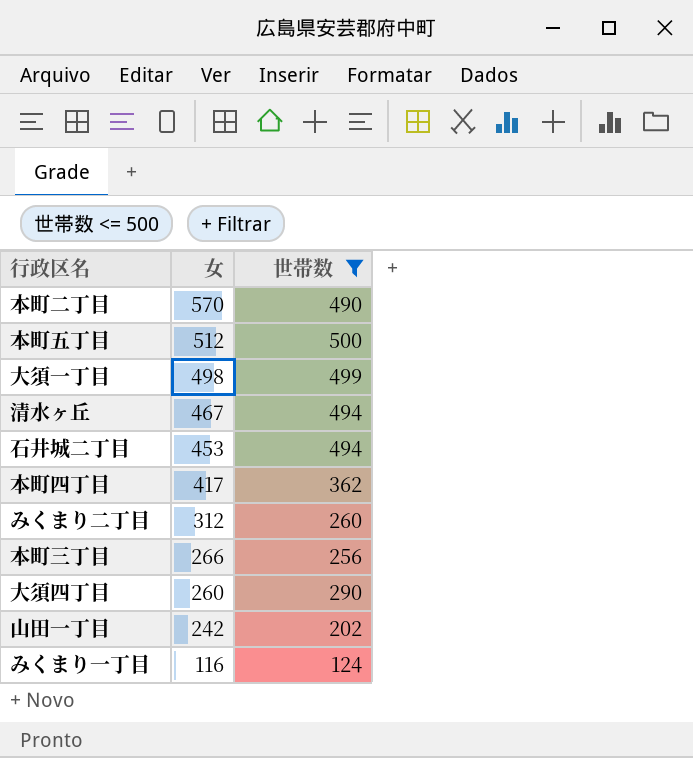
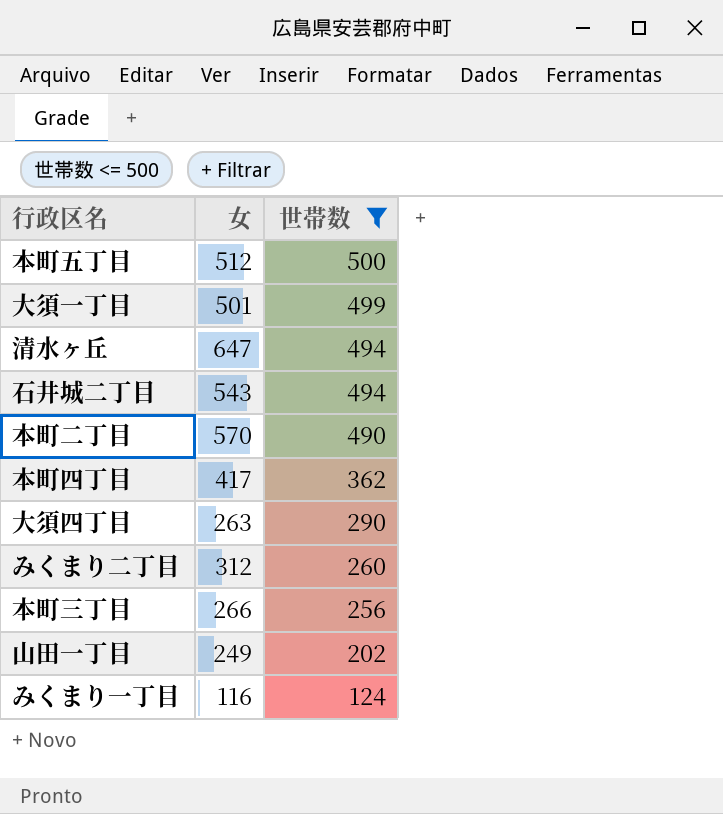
row order: 女 descending -> 世帯数 descending
大須一丁目 | 女: 498 -> 501
清水ヶ丘 | 女: 467 -> 647
石井城二丁目 | 女: 453 -> 543
大須四丁目 | 女: 260 -> 263
山田一丁目 | 女: 242 -> 249

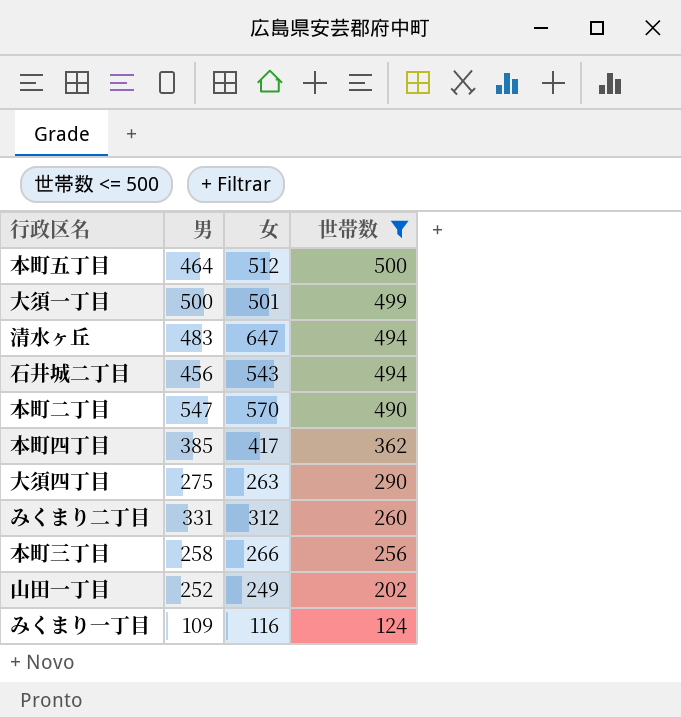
column 男 | position: none -> 2

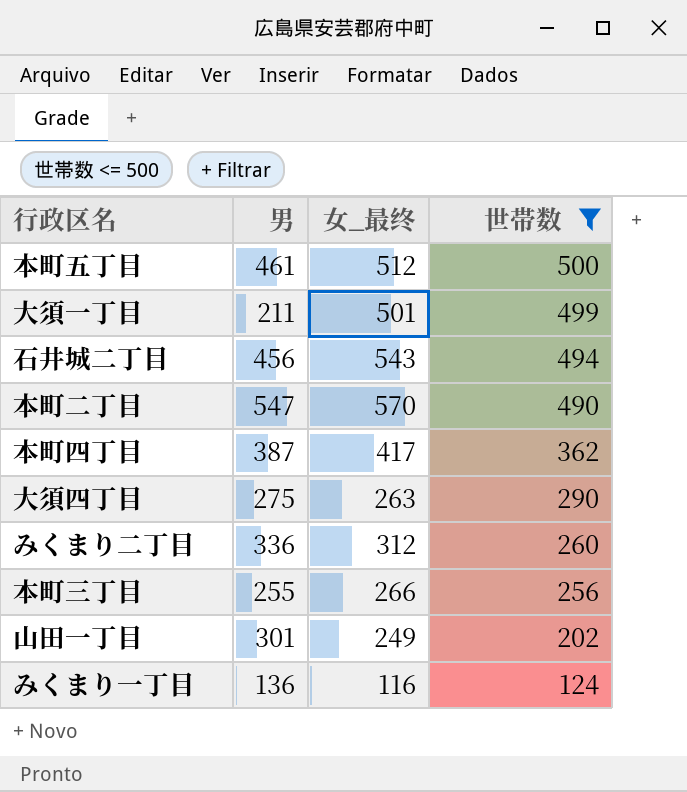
column name: 女 -> 女_最终
row 清水ヶ丘: 483 | 647 | 494 -> none
本町五丁目 | 男: 464 -> 461
大須一丁目 | 男: 500 -> 211
本町四丁目 | 男: 385 -> 387
みくまり二丁目 | 男: 331 -> 336
本町三丁目 | 男: 258 -> 255
山田一丁目 | 男: 252 -> 301
みくまり一丁目 | 男: 109 -> 136

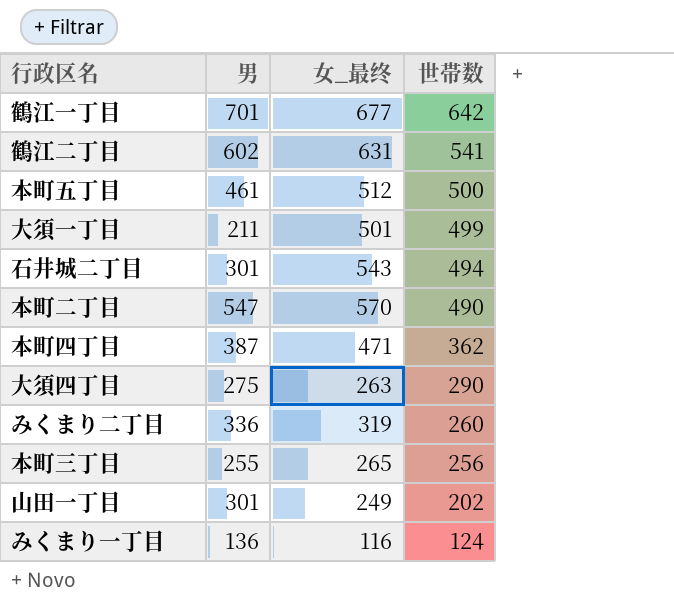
filter: 世帯数 <= 500 -> none
石井城二丁目 | 男: 456 -> 301
本町四丁目 | 女_最终: 417 -> 471
みくまり二丁目 | 女_最终: 312 -> 319
本町三丁目 | 女_最终: 266 -> 265

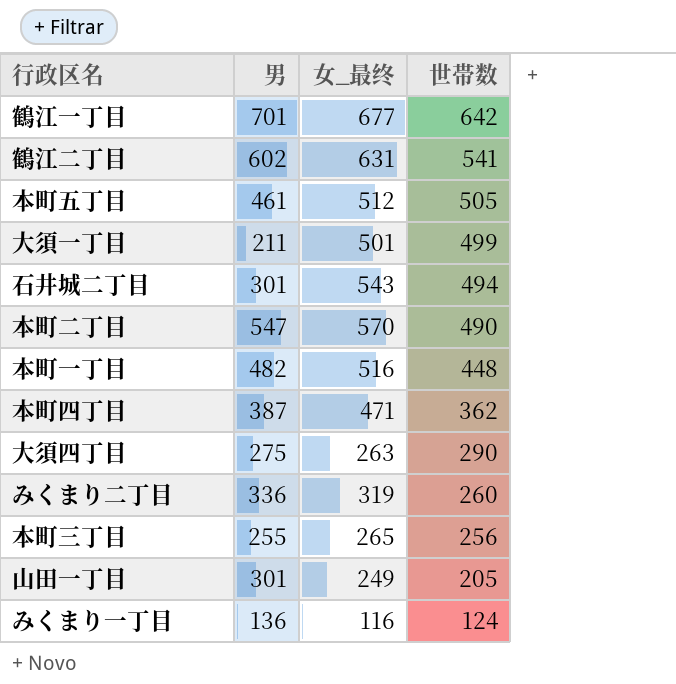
本町五丁目 | 世帯数: 500 -> 505
row 本町一丁目: none -> 482 | 516 | 448
山田一丁目 | 世帯数: 202 -> 205

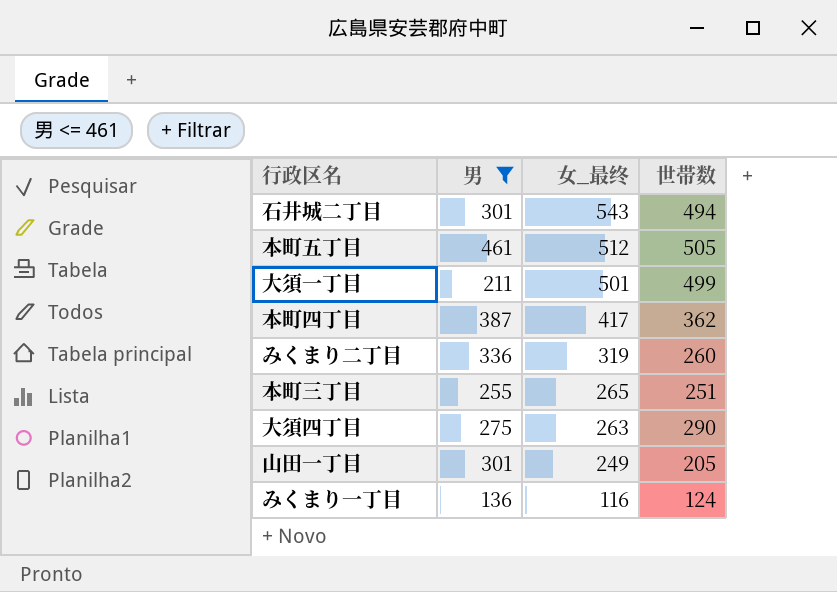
filter: none -> 男 <= 461
row order: 世帯数 descending -> 女_最终 descending
本町四丁目 | 女_最终: 471 -> 417
本町三丁目 | 世帯数: 256 -> 251

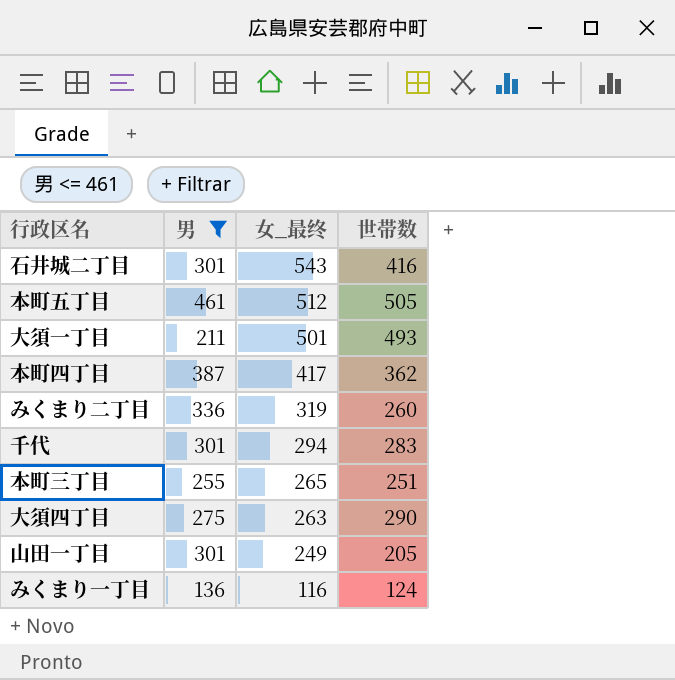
石井城二丁目 | 世帯数: 494 -> 416
大須一丁目 | 世帯数: 499 -> 493
row 千代: none -> 301 | 294 | 283

